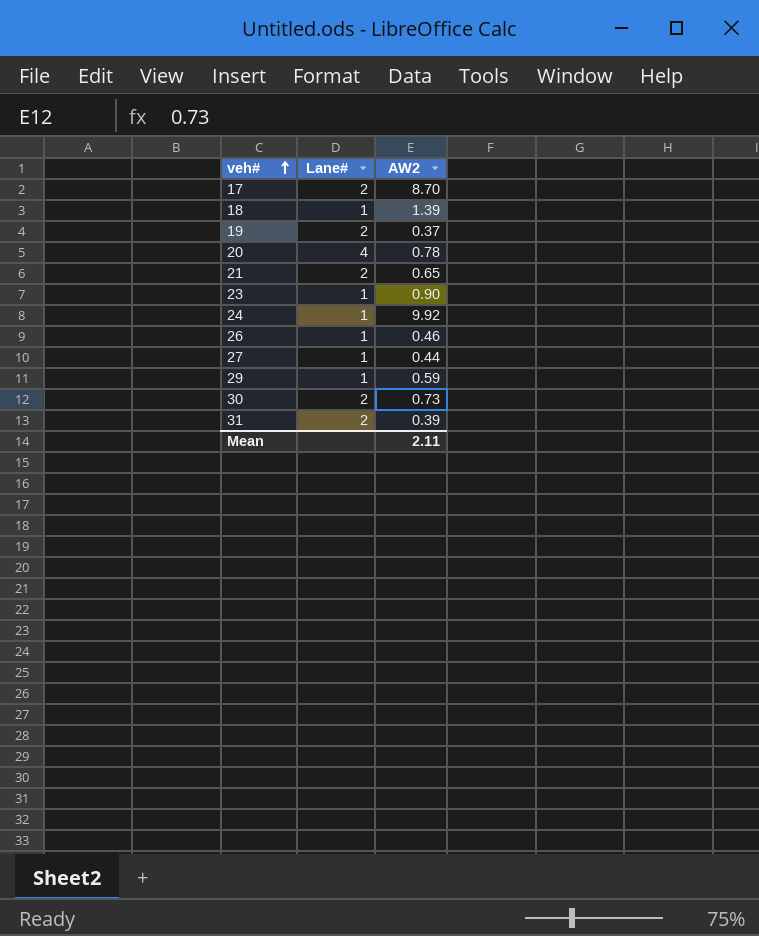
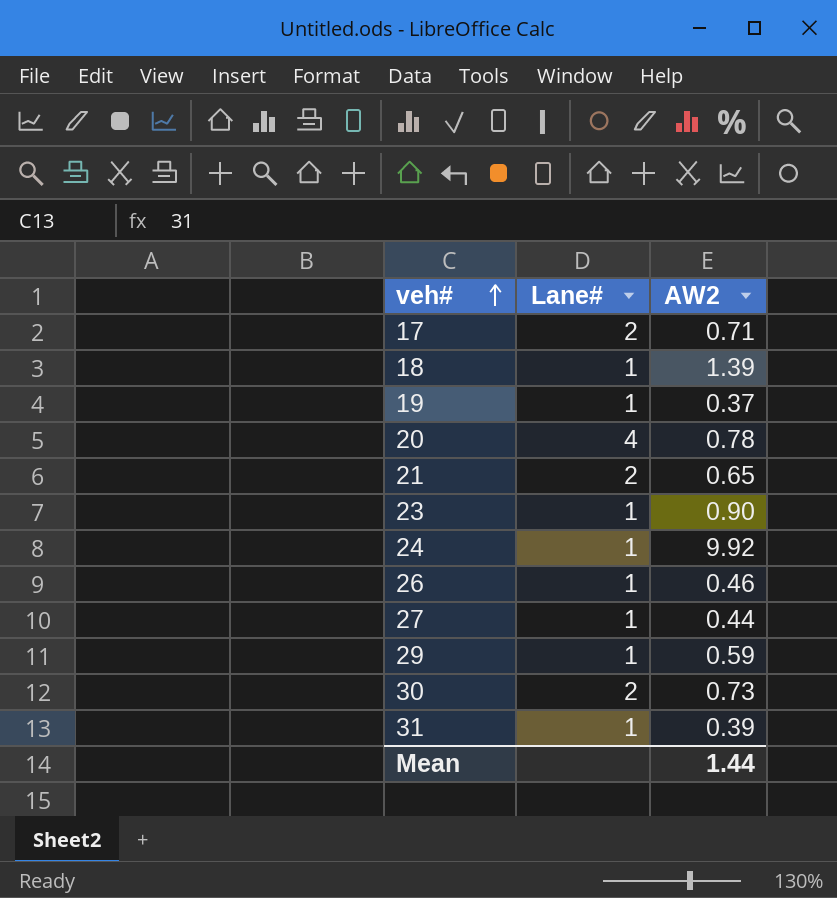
17 | AW2: 8.70 -> 0.71
19 | Lane#: 2 -> 1
31 | Lane#: 2 -> 1
Mean | AW2: 2.11 -> 1.44

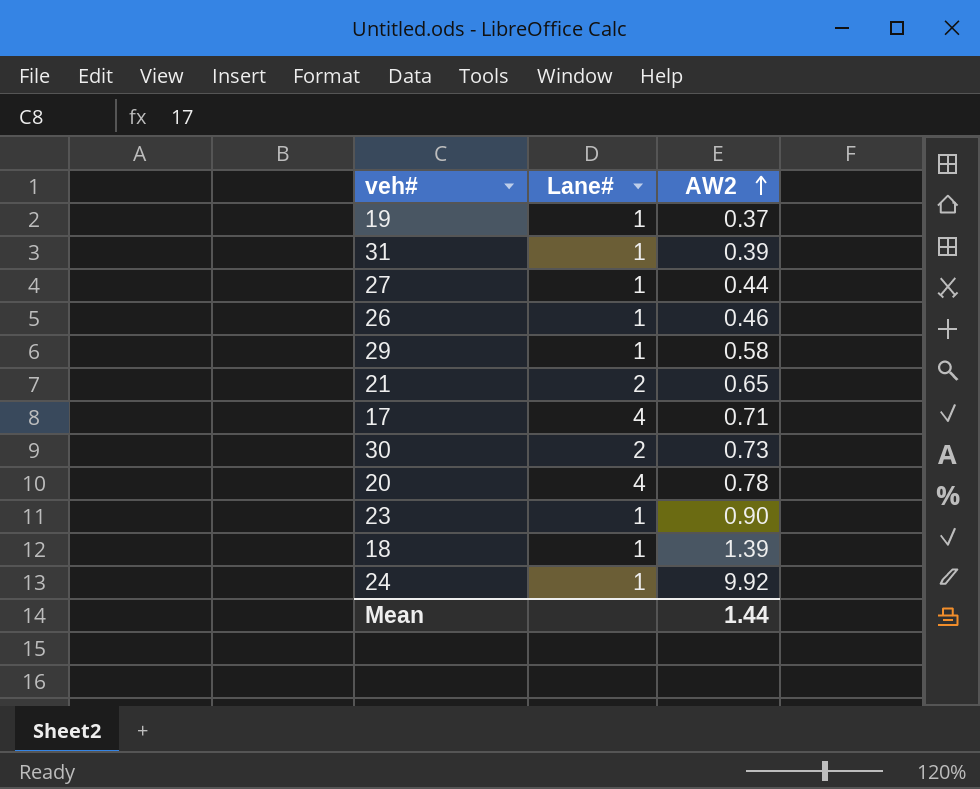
row order: veh# ascending -> AW2 ascending
29 | AW2: 0.59 -> 0.58
17 | Lane#: 2 -> 4

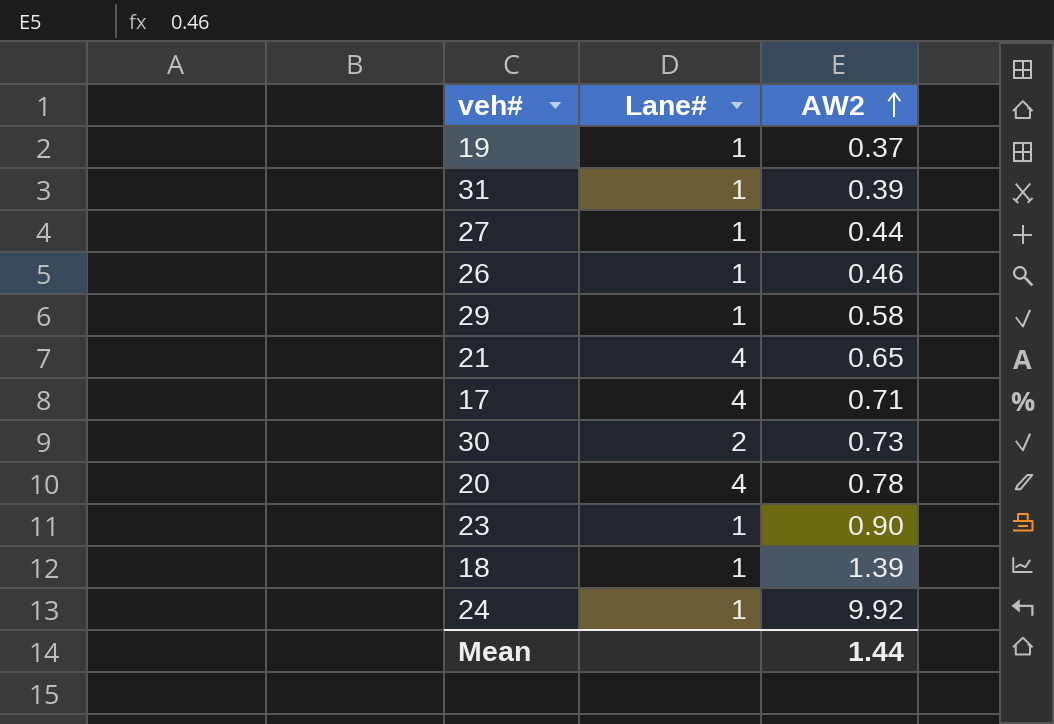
21 | Lane#: 2 -> 4

